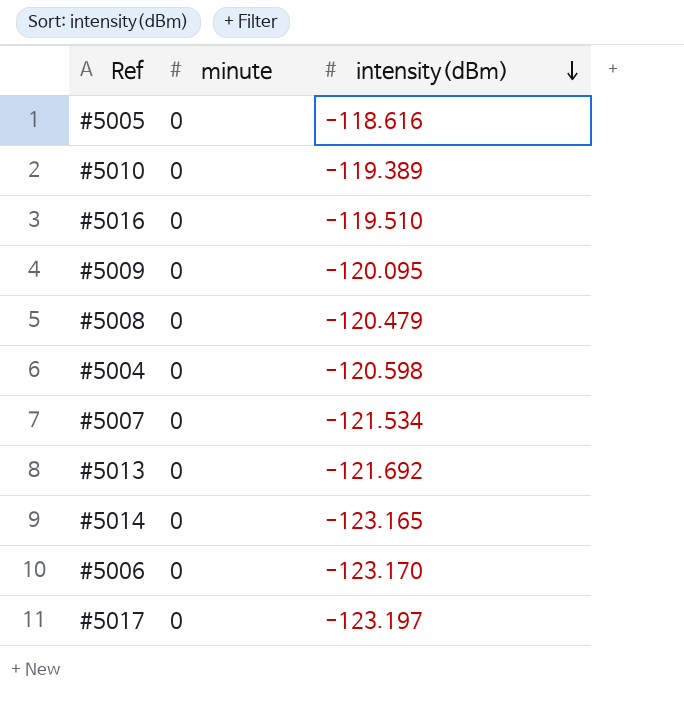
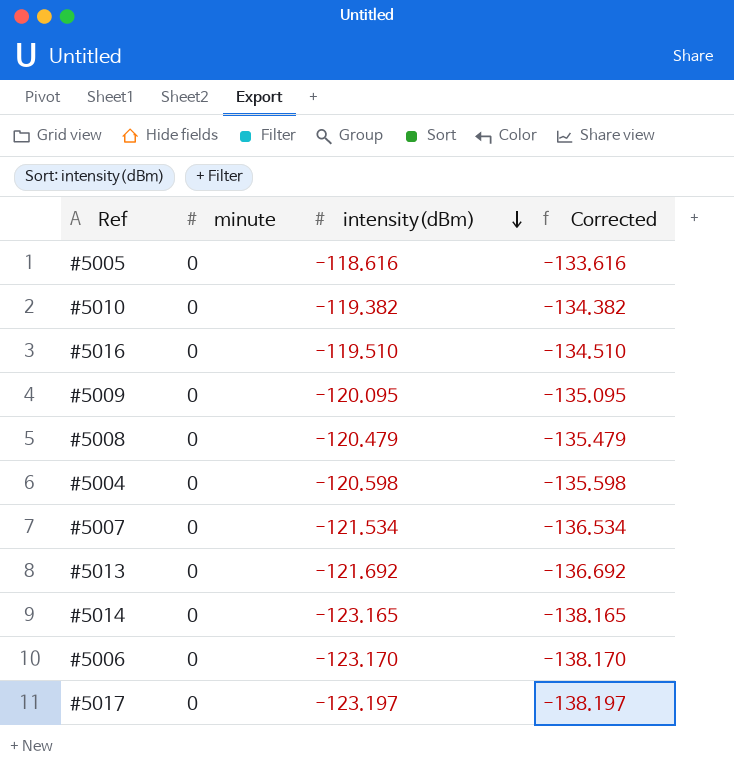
column Corrected | formula: none -> [intensity(dBm)] - 15
#5010 | intensity(dBm): -119.389 -> -119.382

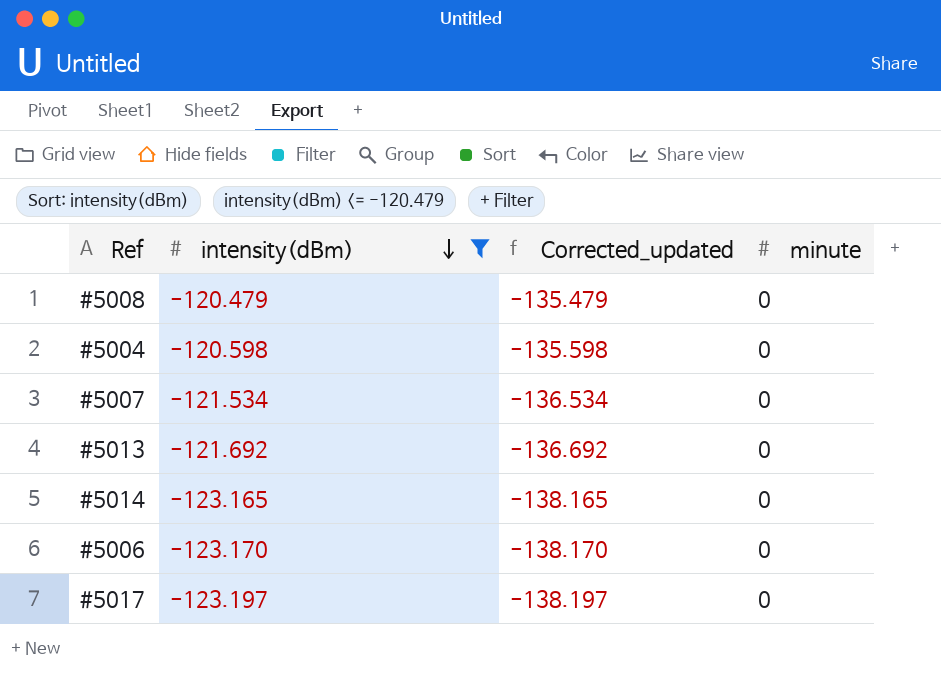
filter: none -> intensity(dBm) <= -120.479
column name: Corrected -> Corrected_updated
column minute | position: 2 -> 4

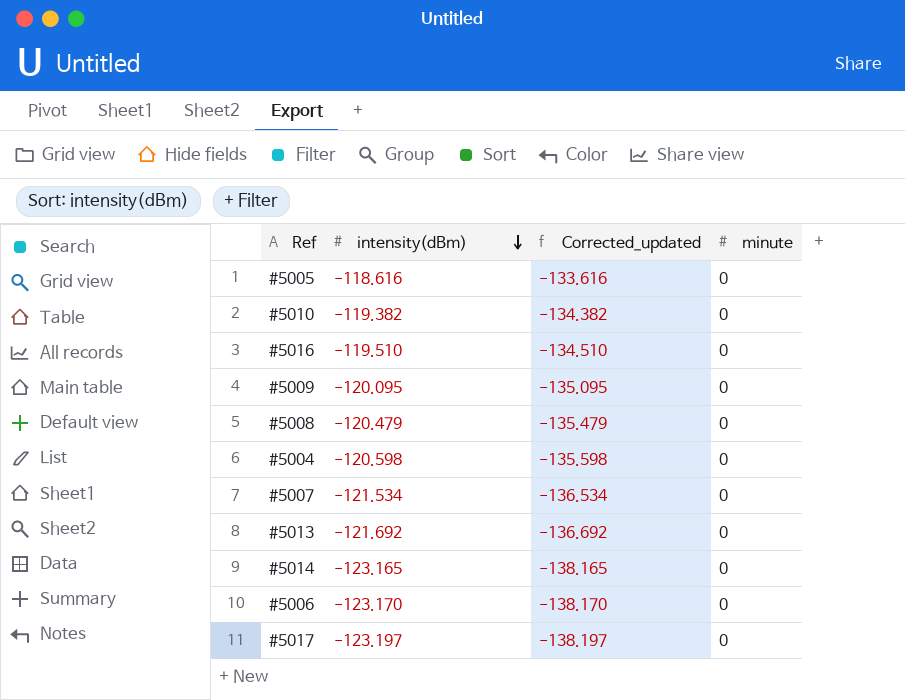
filter: intensity(dBm) <= -120.479 -> none

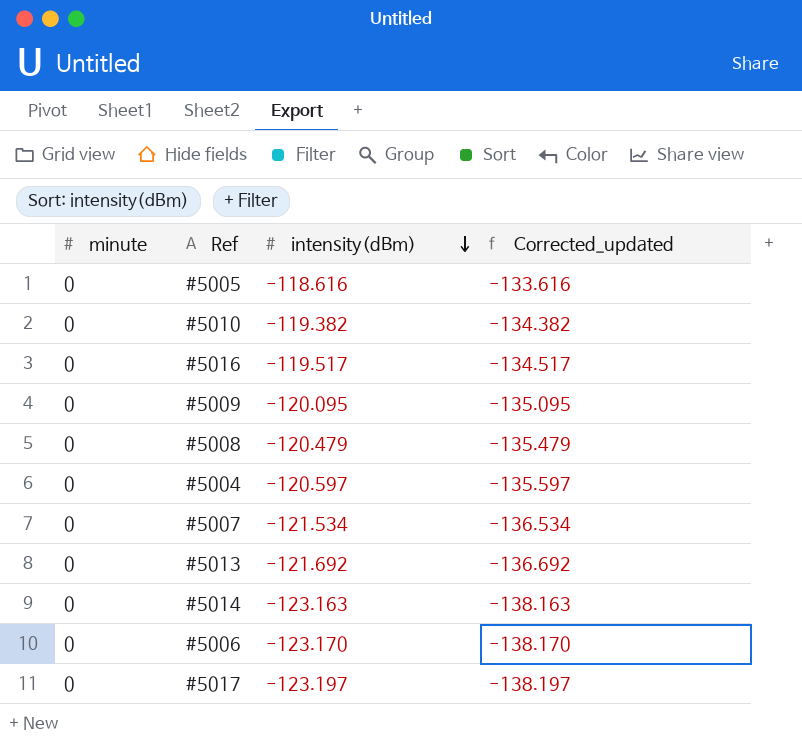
column minute | position: 4 -> 1
#5016 | intensity(dBm): -119.510 -> -119.517
#5016 | Corrected_updated: -134.510 -> -134.517
#5004 | intensity(dBm): -120.598 -> -120.597
#5004 | Corrected_updated: -135.598 -> -135.597
#5014 | intensity(dBm): -123.165 -> -123.163
#5014 | Corrected_updated: -138.165 -> -138.163

